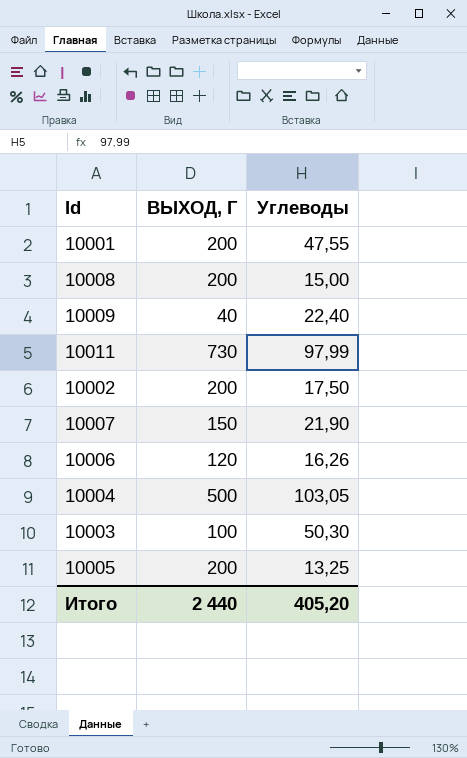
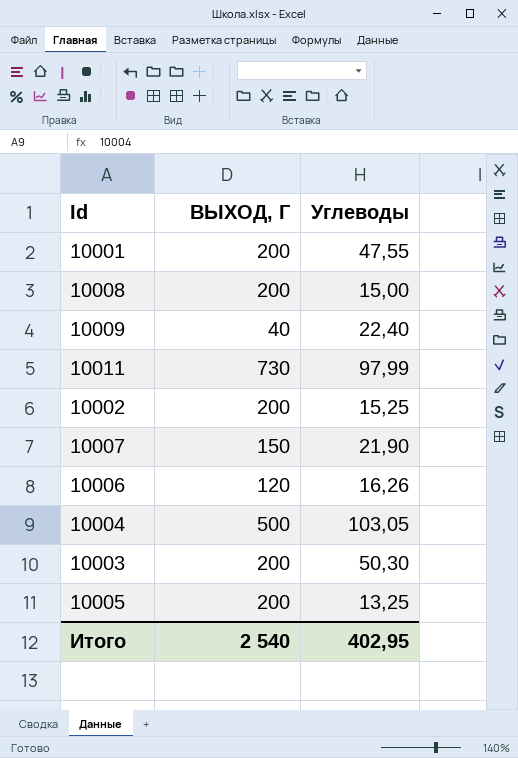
10002 | Углеводы: 17,50 -> 15,25
10003 | ВЫХОД, Г: 100 -> 200
Итого | ВЫХОД, Г: 2 440 -> 2 540
Итого | Углеводы: 405,20 -> 402,95

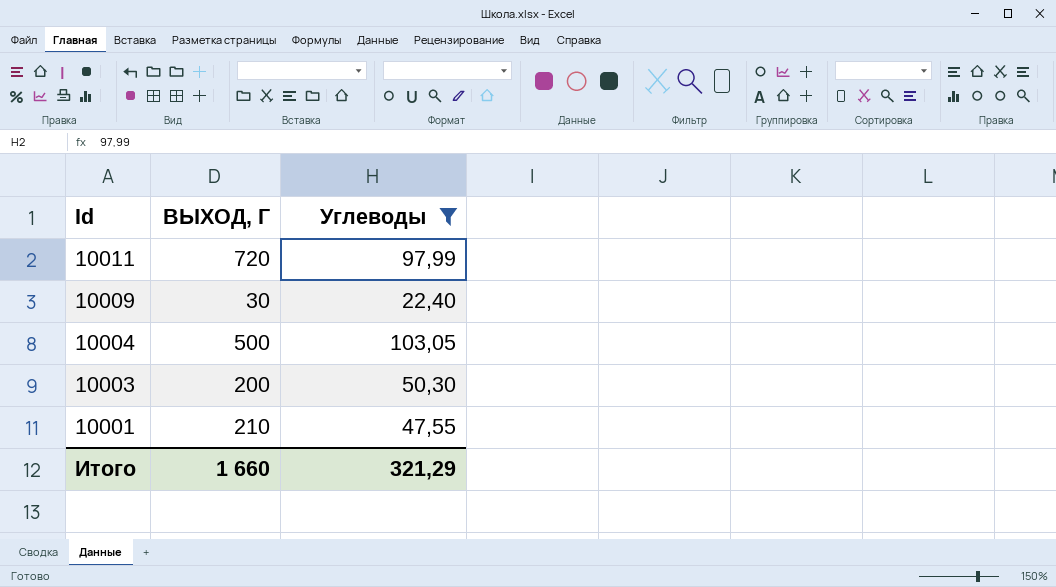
filter: none -> Углеводы >= 22,40
row order: none -> Id descending
10011 | ВЫХОД, Г: 730 -> 720
10009 | ВЫХОД, Г: 40 -> 30
10001 | ВЫХОД, Г: 200 -> 210
Итого | ВЫХОД, Г: 2 540 -> 1 660
Итого | Углеводы: 402,95 -> 321,29

